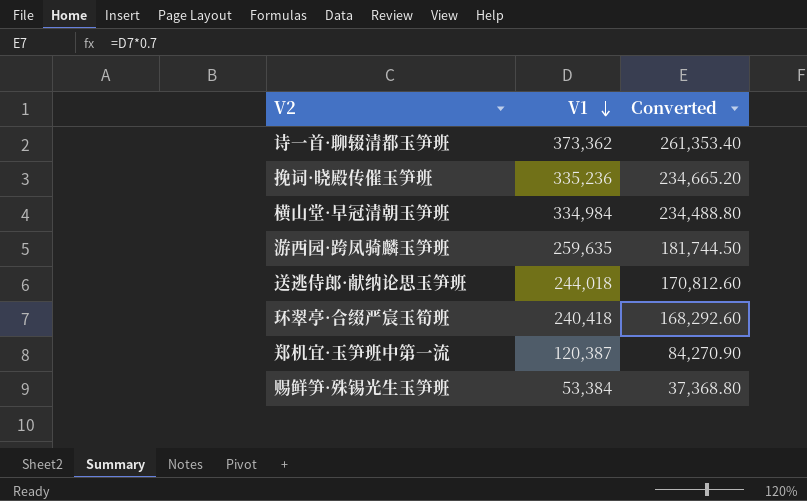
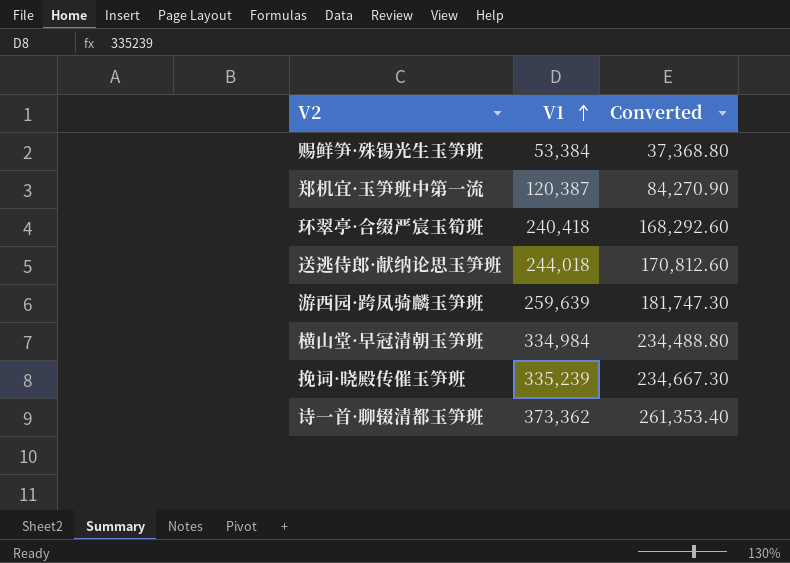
row order: V1 descending -> V1 ascending
游西园·跨凤骑麟玉笋班 | V1: 259,635 -> 259,639
游西园·跨凤骑麟玉笋班 | Converted: 181,744.50 -> 181,747.30
挽词·晓殿传催玉笋班 | V1: 335,236 -> 335,239
挽词·晓殿传催玉笋班 | Converted: 234,665.20 -> 234,667.30

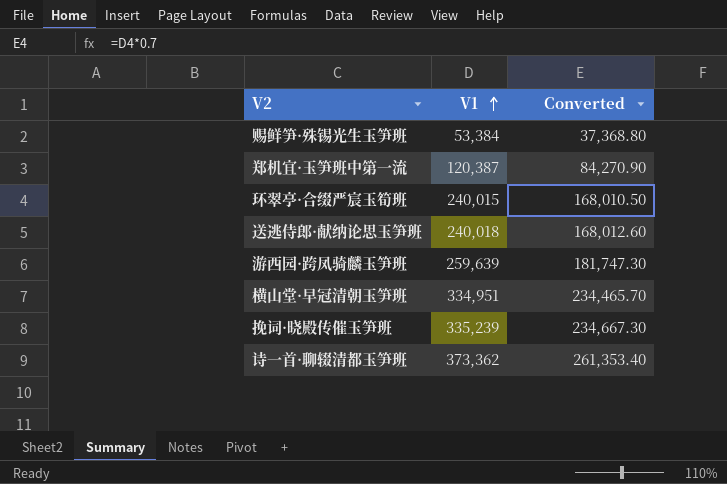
环翠亭·合缀严宸玉筍班 | V1: 240,418 -> 240,015
环翠亭·合缀严宸玉筍班 | Converted: 168,292.60 -> 168,010.50
送逃侍郎·献纳论思玉笋班 | V1: 244,018 -> 240,018
送逃侍郎·献纳论思玉笋班 | Converted: 170,812.60 -> 168,012.60
横山堂·早冠清朝玉笋班 | V1: 334,984 -> 334,951
横山堂·早冠清朝玉笋班 | Converted: 234,488.80 -> 234,465.70

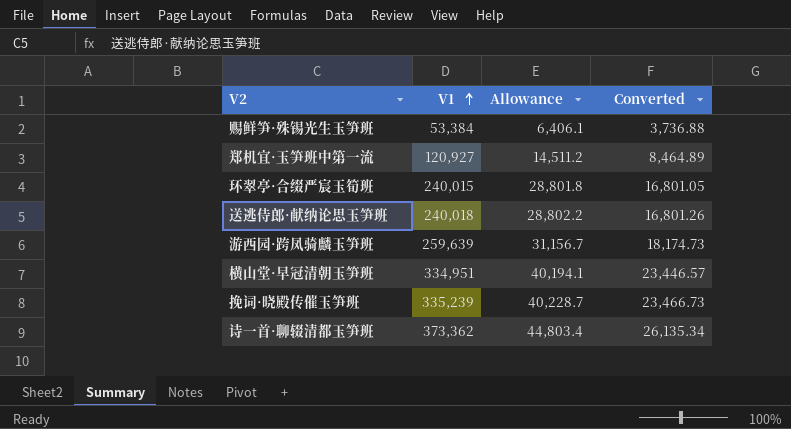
column Allowance | formula: none -> [V1] * 0.12
column Converted | formula: [V1] * 0.7 -> [V1] * 0.07
郑机宜·玉笋班中第一流 | V1: 120,387 -> 120,927

